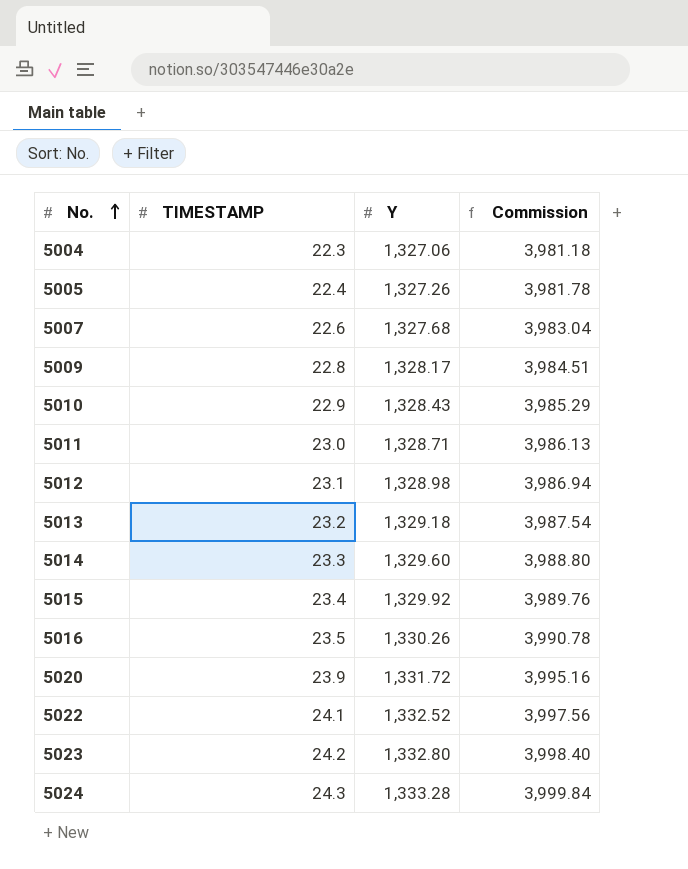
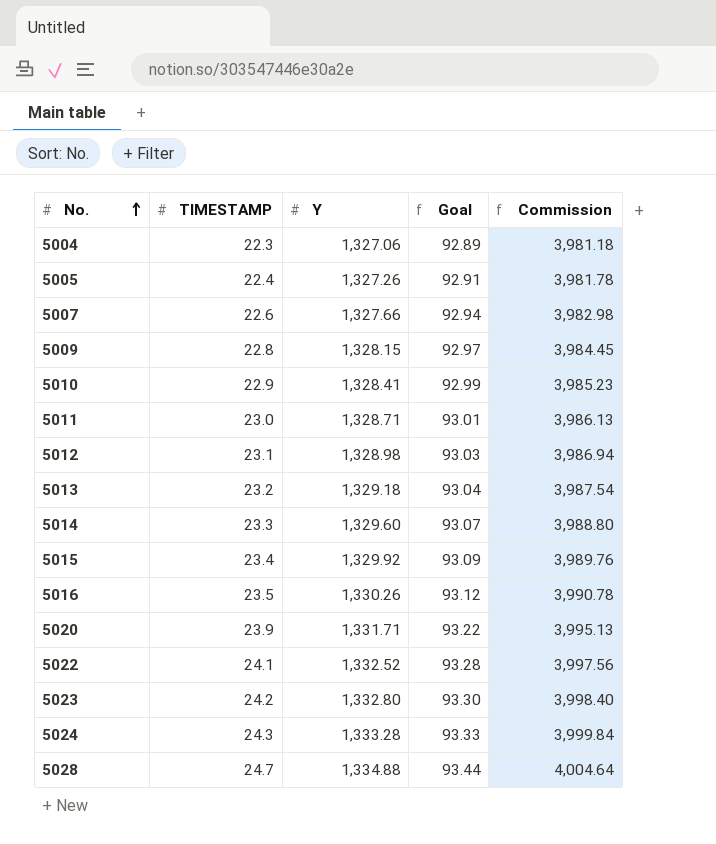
column Goal | formula: none -> [Y] * 0.07
5007 | Y: 1,327.68 -> 1,327.66
5007 | Commission: 3,983.04 -> 3,982.98
5009 | Y: 1,328.17 -> 1,328.15
5009 | Commission: 3,984.51 -> 3,984.45
5010 | Y: 1,328.43 -> 1,328.41
5010 | Commission: 3,985.29 -> 3,985.23
5020 | Y: 1,331.72 -> 1,331.71
5020 | Commission: 3,995.16 -> 3,995.13
row 5028: none -> 24.7 | 1,334.88 | 93.44 | 4,004.64

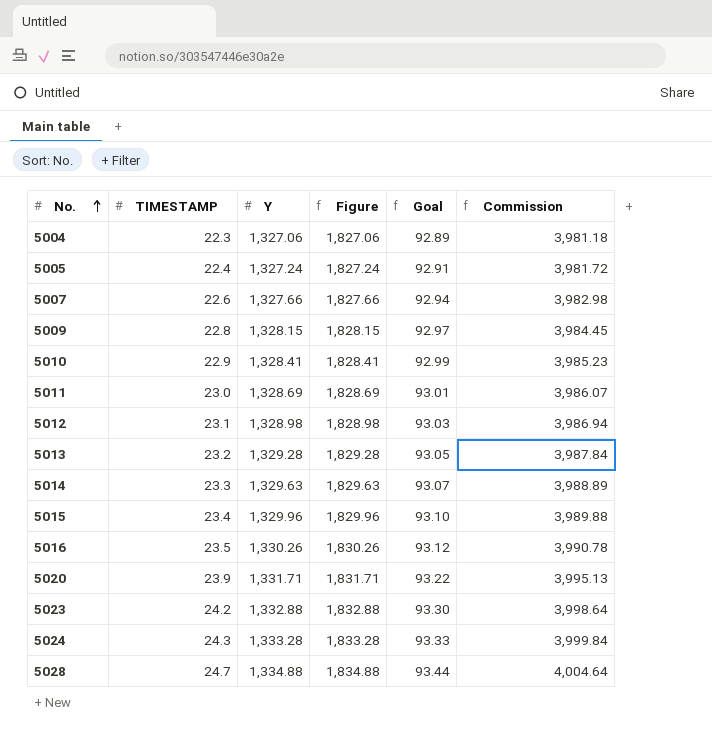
column Figure | formula: none -> [Y] + 500
row 5022: 24.1 | 1,332.52 | 93.28 | 3,997.56 -> none
5005 | Y: 1,327.26 -> 1,327.24
5005 | Commission: 3,981.78 -> 3,981.72
5011 | Y: 1,328.71 -> 1,328.69
5011 | Commission: 3,986.13 -> 3,986.07
5013 | Y: 1,329.18 -> 1,329.28
5013 | Goal: 93.04 -> 93.05
5013 | Commission: 3,987.54 -> 3,987.84
5014 | Y: 1,329.60 -> 1,329.63
5014 | Commission: 3,988.80 -> 3,988.89
5015 | Y: 1,329.92 -> 1,329.96
5015 | Goal: 93.09 -> 93.10
5015 | Commission: 3,989.76 -> 3,989.88
5023 | Y: 1,332.80 -> 1,332.88
5023 | Commission: 3,998.40 -> 3,998.64

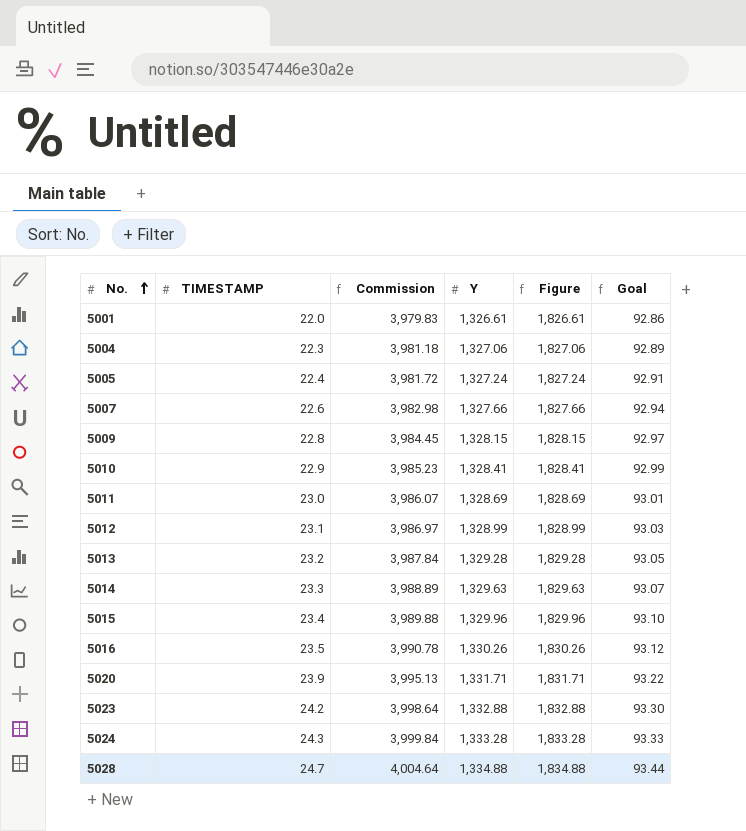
column Commission | position: 6 -> 3
row 5001: none -> 22.0 | 3,979.83 | 1,326.61 | 1,826.61 | 92.86
5012 | Commission: 3,986.94 -> 3,986.97
5012 | Y: 1,328.98 -> 1,328.99
5012 | Figure: 1,828.98 -> 1,828.99

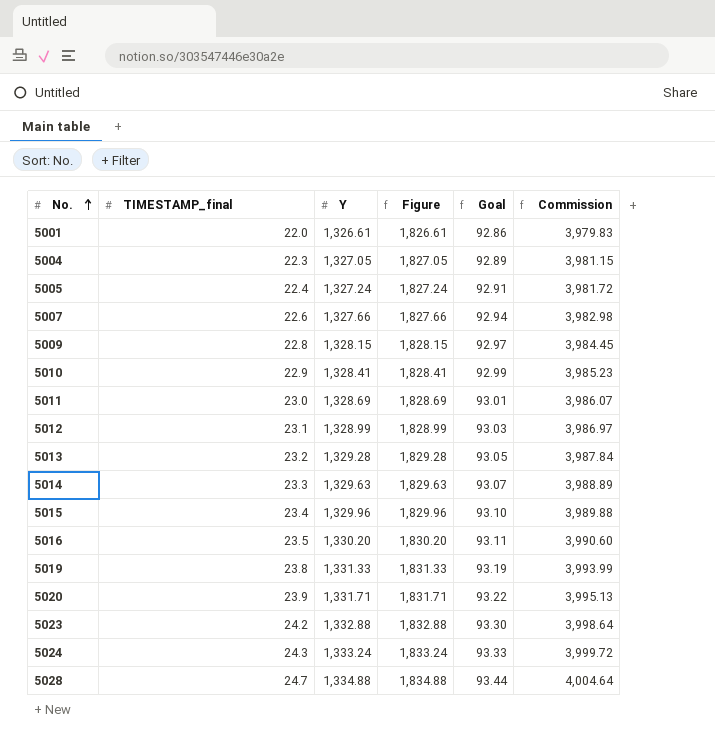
column name: TIMESTAMP -> TIMESTAMP_final
column Commission | position: 3 -> 6
5004 | Y: 1,327.06 -> 1,327.05
5004 | Figure: 1,827.06 -> 1,827.05
5004 | Commission: 3,981.18 -> 3,981.15
5016 | Y: 1,330.26 -> 1,330.20
5016 | Figure: 1,830.26 -> 1,830.20
5016 | Goal: 93.12 -> 93.11
5016 | Commission: 3,990.78 -> 3,990.60
row 5019: none -> 23.8 | 1,331.33 | 1,831.33 | 93.19 | 3,993.99
5024 | Y: 1,333.28 -> 1,333.24
5024 | Figure: 1,833.28 -> 1,833.24
5024 | Commission: 3,999.84 -> 3,999.72

